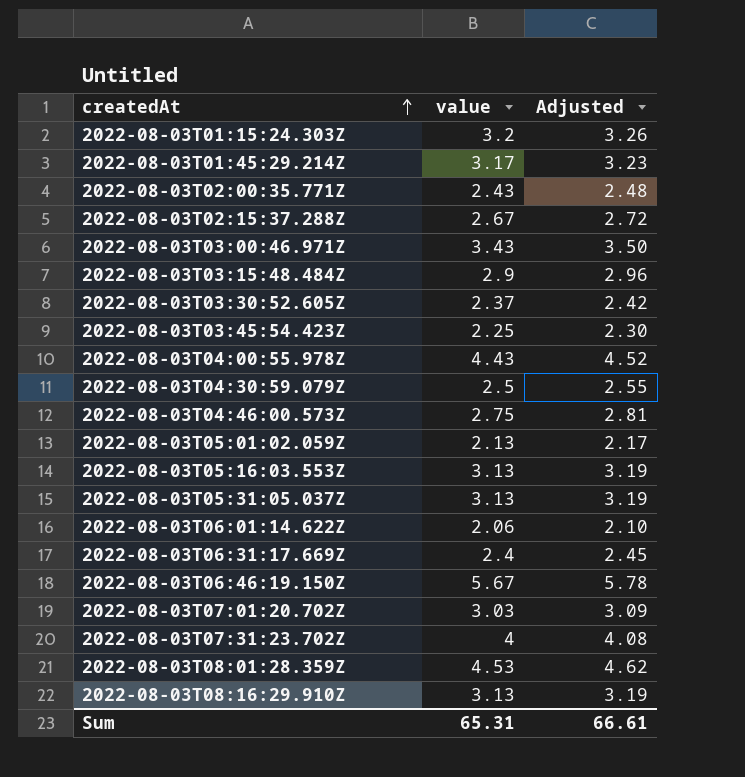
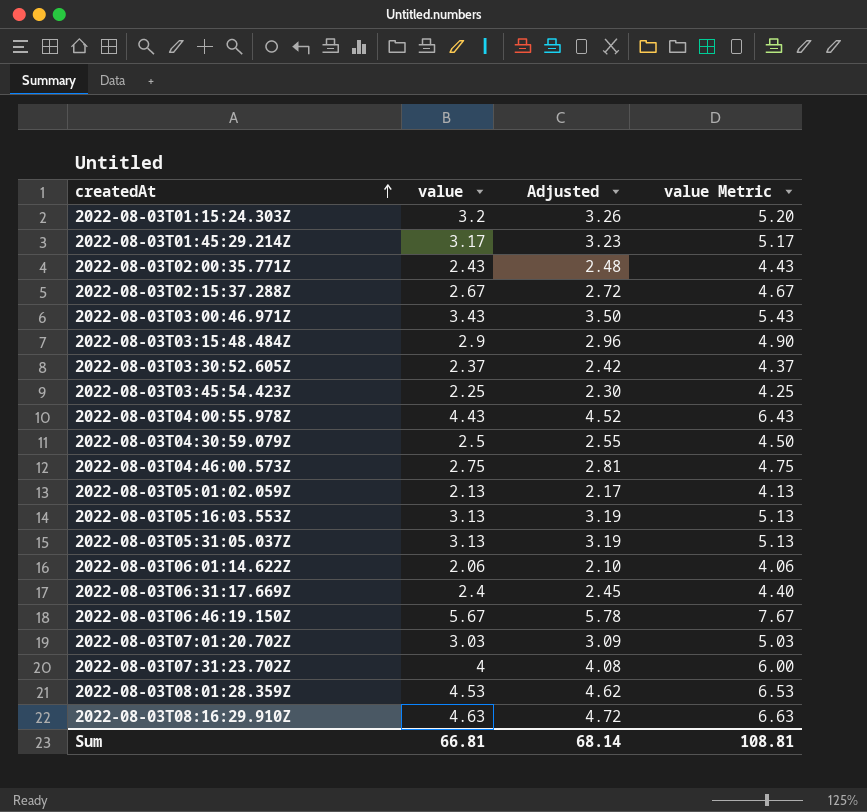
column value Metric | formula: none -> [value] + 2
2022-08-03T08:16:29.910Z | value: 3.13 -> 4.63
2022-08-03T08:16:29.910Z | Adjusted: 3.19 -> 4.72
Sum | value: 65.31 -> 66.81
Sum | Adjusted: 66.61 -> 68.14

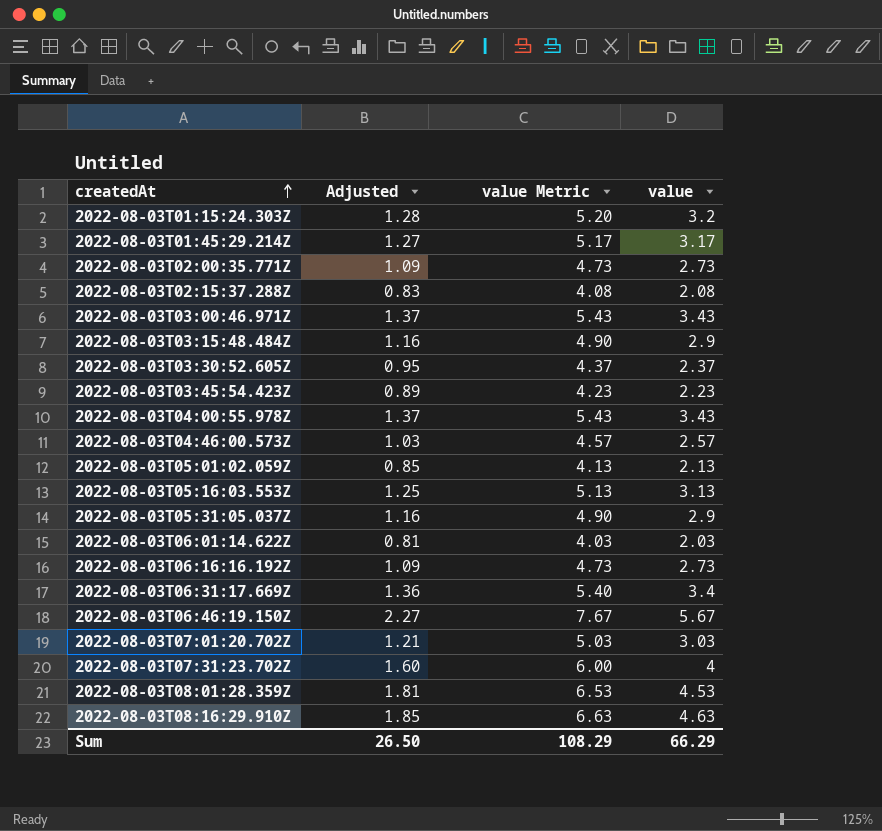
column Adjusted | formula: [value] * 1.02 -> [value] * 0.4
column value | position: 2 -> 4
row 2022-08-03T04:30:59.079Z: 2.5 | 2.55 | 4.50 -> none
2022-08-03T02:00:35.771Z | value Metric: 4.43 -> 4.73
2022-08-03T02:00:35.771Z | value: 2.43 -> 2.73
2022-08-03T02:15:37.288Z | value Metric: 4.67 -> 4.08
2022-08-03T02:15:37.288Z | value: 2.67 -> 2.08
2022-08-03T03:45:54.423Z | value Metric: 4.25 -> 4.23
2022-08-03T03:45:54.423Z | value: 2.25 -> 2.23
2022-08-03T04:00:55.978Z | value Metric: 6.43 -> 5.43
2022-08-03T04:00:55.978Z | value: 4.43 -> 3.43
2022-08-03T04:46:00.573Z | value Metric: 4.75 -> 4.57
2022-08-03T04:46:00.573Z | value: 2.75 -> 2.57
2022-08-03T05:31:05.037Z | value Metric: 5.13 -> 4.90
2022-08-03T05:31:05.037Z | value: 3.13 -> 2.9
2022-08-03T06:01:14.622Z | value Metric: 4.06 -> 4.03
2022-08-03T06:01:14.622Z | value: 2.06 -> 2.03
row 2022-08-03T06:16:16.192Z: none -> 1.09 | 4.73 | 2.73
2022-08-03T06:31:17.669Z | value Metric: 4.40 -> 5.40
2022-08-03T06:31:17.669Z | value: 2.4 -> 3.4
Sum | Adjusted: 68.14 -> 26.50
Sum | value Metric: 108.81 -> 108.29
Sum | value: 66.81 -> 66.29

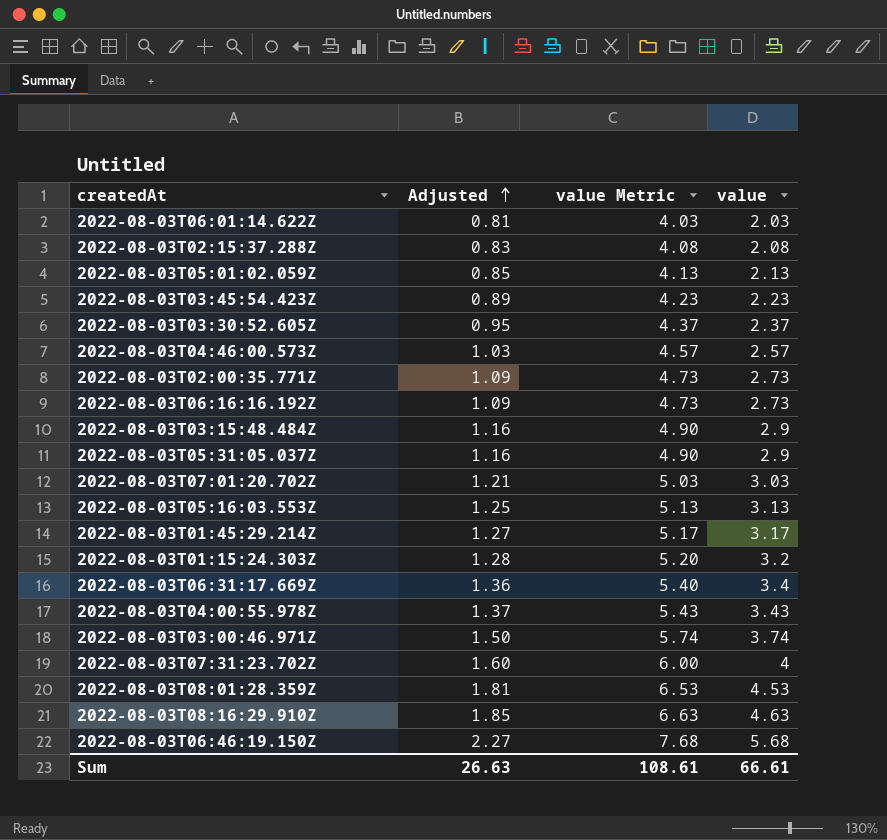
row order: createdAt ascending -> Adjusted ascending
2022-08-03T03:00:46.971Z | Adjusted: 1.37 -> 1.50
2022-08-03T03:00:46.971Z | value Metric: 5.43 -> 5.74
2022-08-03T03:00:46.971Z | value: 3.43 -> 3.74
2022-08-03T06:46:19.150Z | value Metric: 7.67 -> 7.68
2022-08-03T06:46:19.150Z | value: 5.67 -> 5.68
Sum | Adjusted: 26.50 -> 26.63
Sum | value Metric: 108.29 -> 108.61
Sum | value: 66.29 -> 66.61

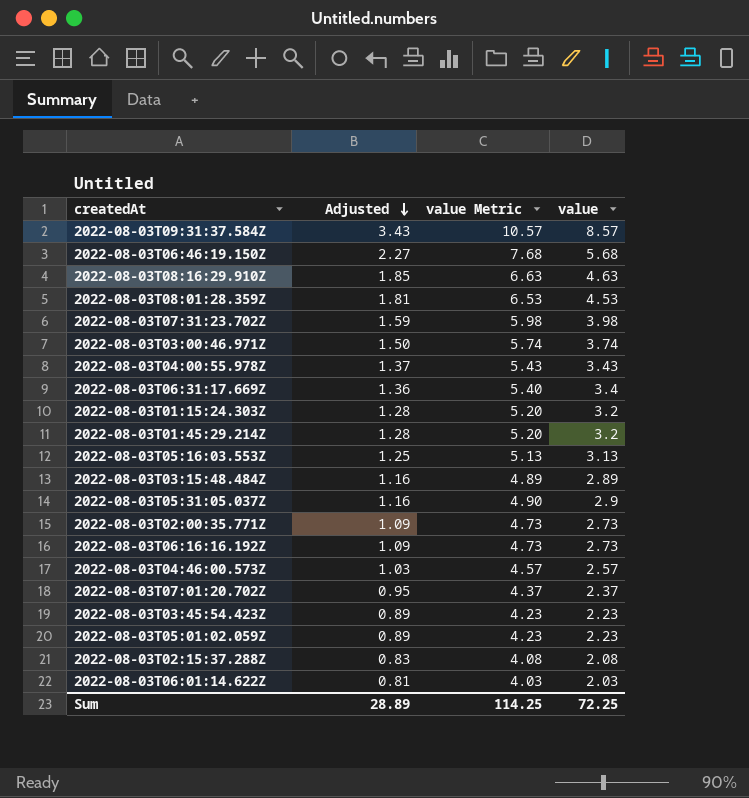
row order: Adjusted ascending -> Adjusted descending
row 2022-08-03T03:30:52.605Z: 0.95 | 4.37 | 2.37 -> none
row 2022-08-03T09:31:37.584Z: none -> 3.43 | 10.57 | 8.57
2022-08-03T07:31:23.702Z | Adjusted: 1.60 -> 1.59
2022-08-03T07:31:23.702Z | value Metric: 6.00 -> 5.98
2022-08-03T07:31:23.702Z | value: 4 -> 3.98
2022-08-03T01:45:29.214Z | Adjusted: 1.27 -> 1.28
2022-08-03T01:45:29.214Z | value Metric: 5.17 -> 5.20
2022-08-03T01:45:29.214Z | value: 3.17 -> 3.2
2022-08-03T03:15:48.484Z | value Metric: 4.90 -> 4.89
2022-08-03T03:15:48.484Z | value: 2.9 -> 2.89
2022-08-03T07:01:20.702Z | Adjusted: 1.21 -> 0.95
2022-08-03T07:01:20.702Z | value Metric: 5.03 -> 4.37
2022-08-03T07:01:20.702Z | value: 3.03 -> 2.37
2022-08-03T05:01:02.059Z | Adjusted: 0.85 -> 0.89
2022-08-03T05:01:02.059Z | value Metric: 4.13 -> 4.23
2022-08-03T05:01:02.059Z | value: 2.13 -> 2.23
Sum | Adjusted: 26.63 -> 28.89
Sum | value Metric: 108.61 -> 114.25
Sum | value: 66.61 -> 72.25

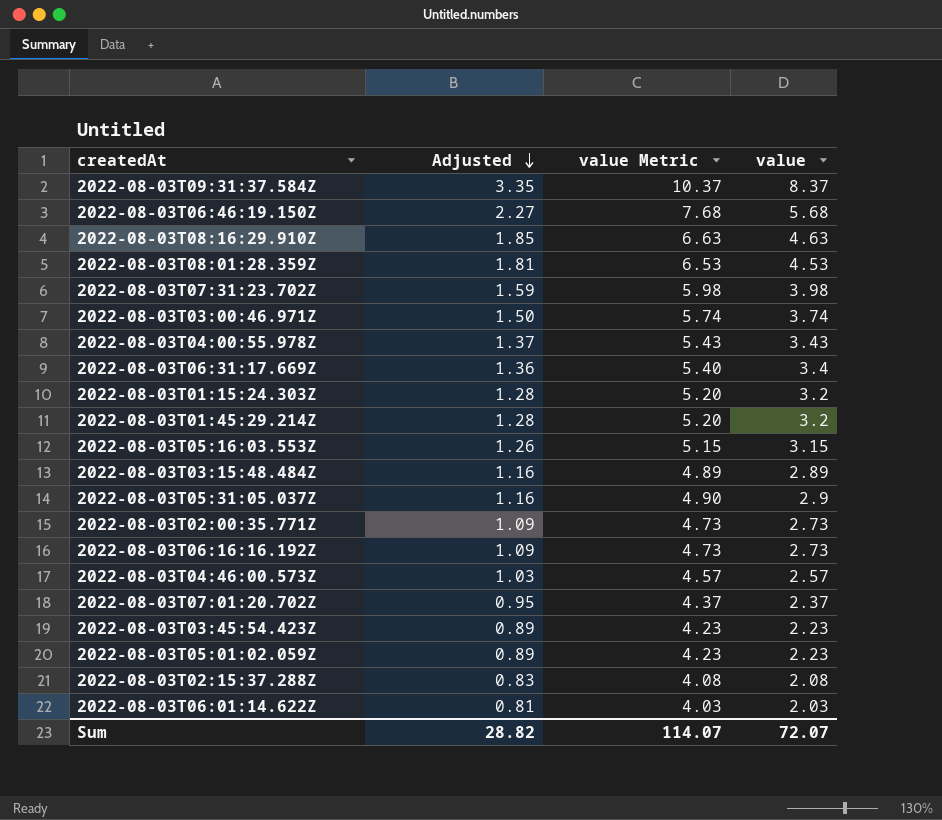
2022-08-03T09:31:37.584Z | Adjusted: 3.43 -> 3.35
2022-08-03T09:31:37.584Z | value Metric: 10.57 -> 10.37
2022-08-03T09:31:37.584Z | value: 8.57 -> 8.37
2022-08-03T05:16:03.553Z | Adjusted: 1.25 -> 1.26
2022-08-03T05:16:03.553Z | value Metric: 5.13 -> 5.15
2022-08-03T05:16:03.553Z | value: 3.13 -> 3.15
Sum | Adjusted: 28.89 -> 28.82
Sum | value Metric: 114.25 -> 114.07
Sum | value: 72.25 -> 72.07

